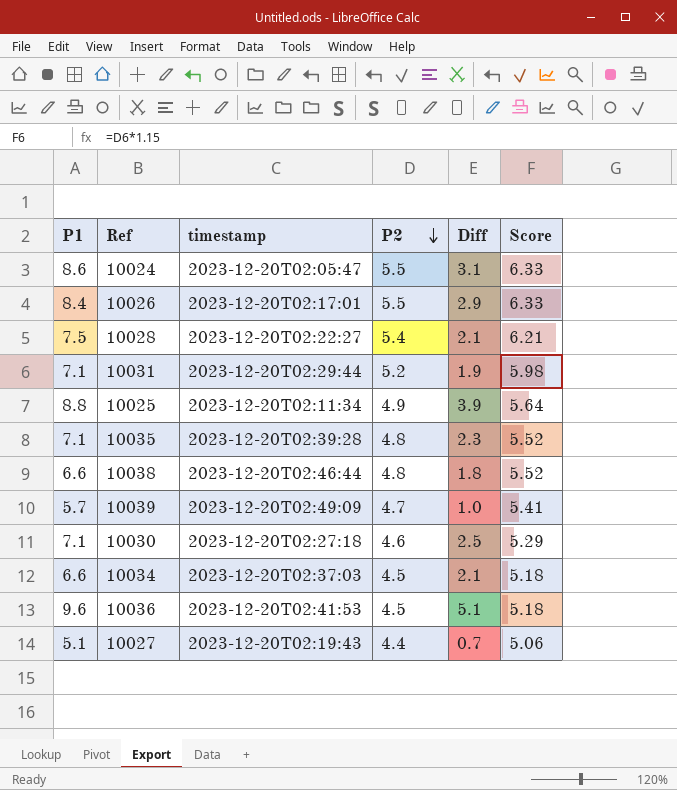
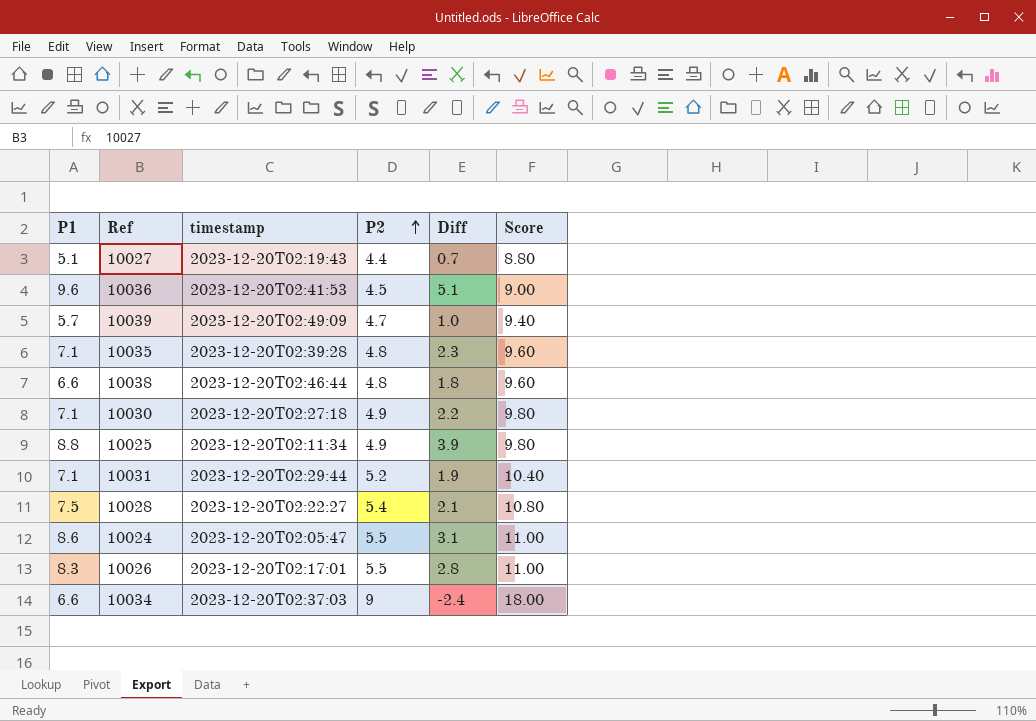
row order: P2 descending -> P2 ascending
column Score | formula: [P2] * 1.15 -> [P2] * 2
10030 | P2: 4.6 -> 4.9
10030 | Diff: 2.5 -> 2.2
10026 | P1: 8.4 -> 8.3
10026 | Diff: 2.9 -> 2.8
10034 | P2: 4.5 -> 9
10034 | Diff: 2.1 -> -2.4

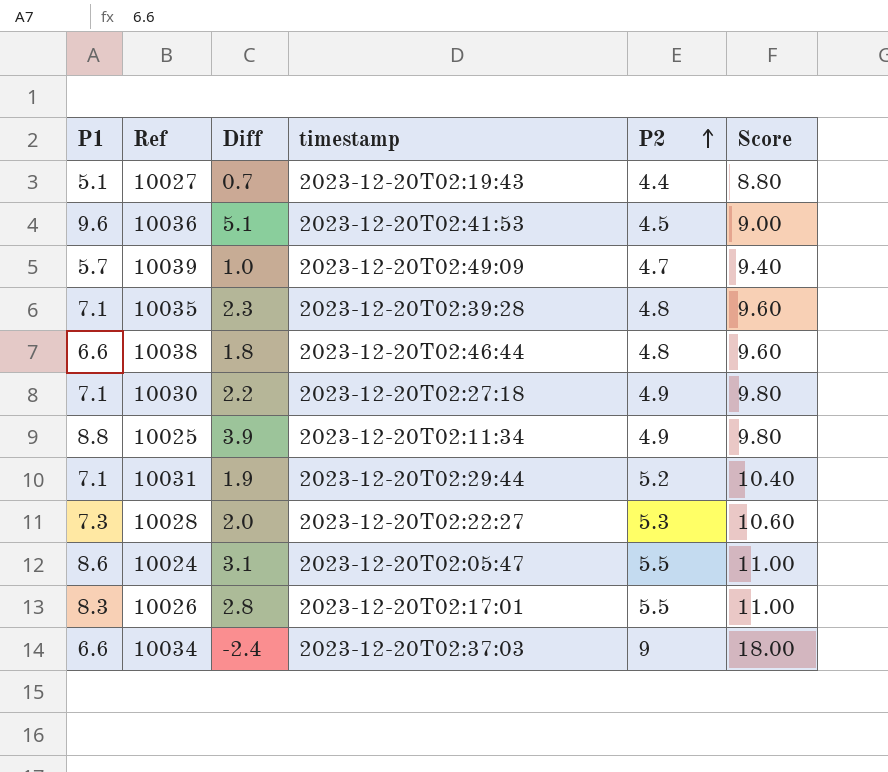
column Diff | position: 5 -> 3
10028 | P1: 7.5 -> 7.3
10028 | Diff: 2.1 -> 2.0
10028 | P2: 5.4 -> 5.3
10028 | Score: 10.80 -> 10.60

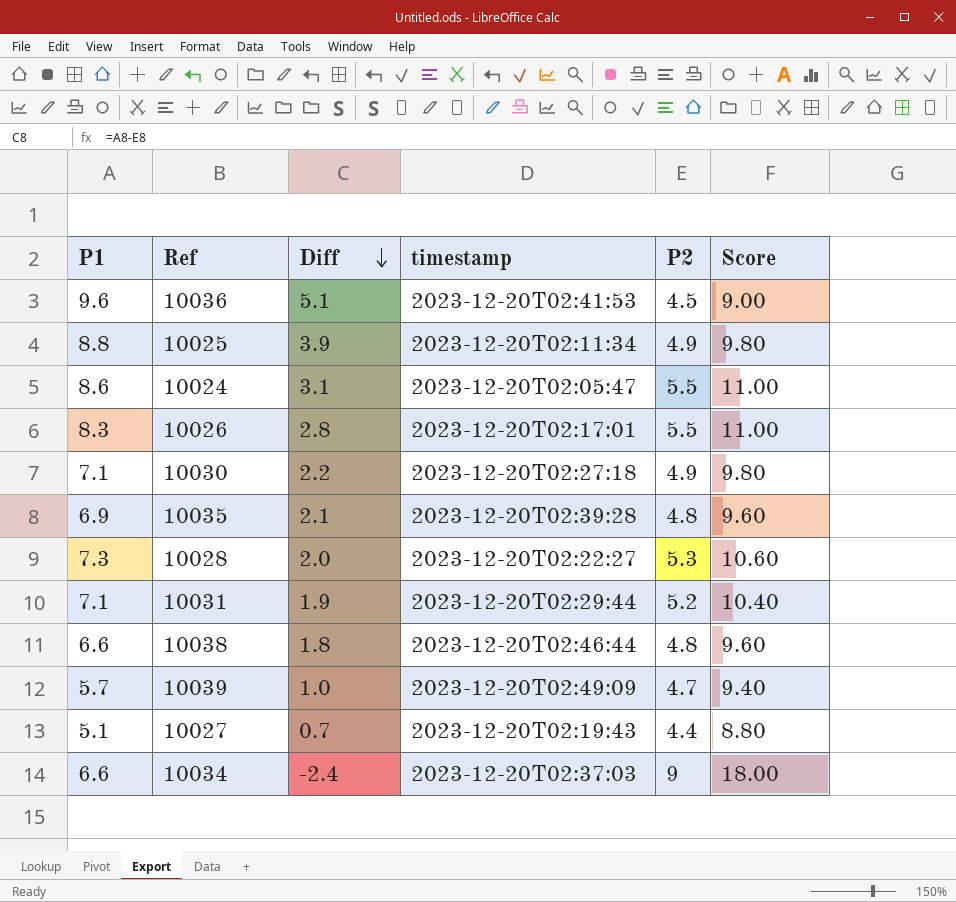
row order: P2 ascending -> Diff descending
10035 | P1: 7.1 -> 6.9
10035 | Diff: 2.3 -> 2.1

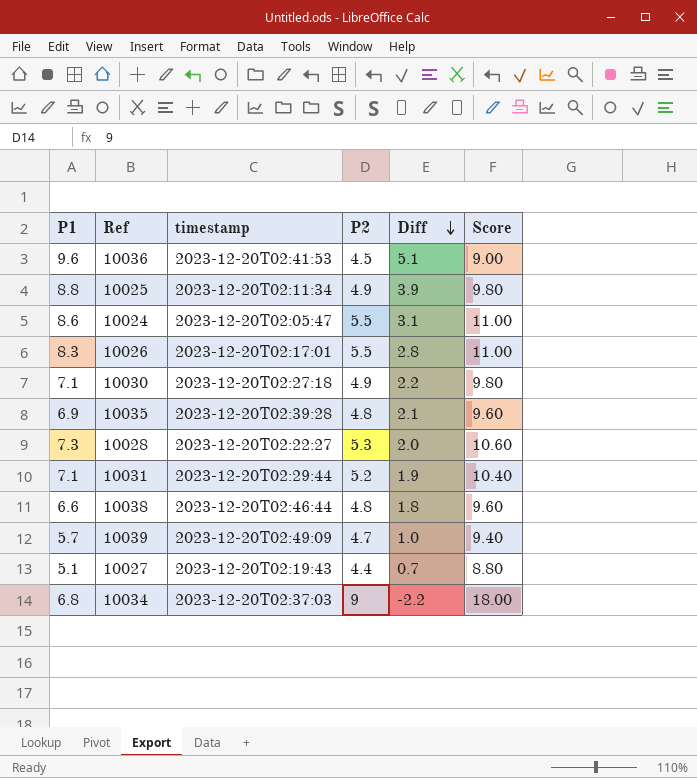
column Diff | position: 3 -> 5
10034 | P1: 6.6 -> 6.8
10034 | Diff: -2.4 -> -2.2

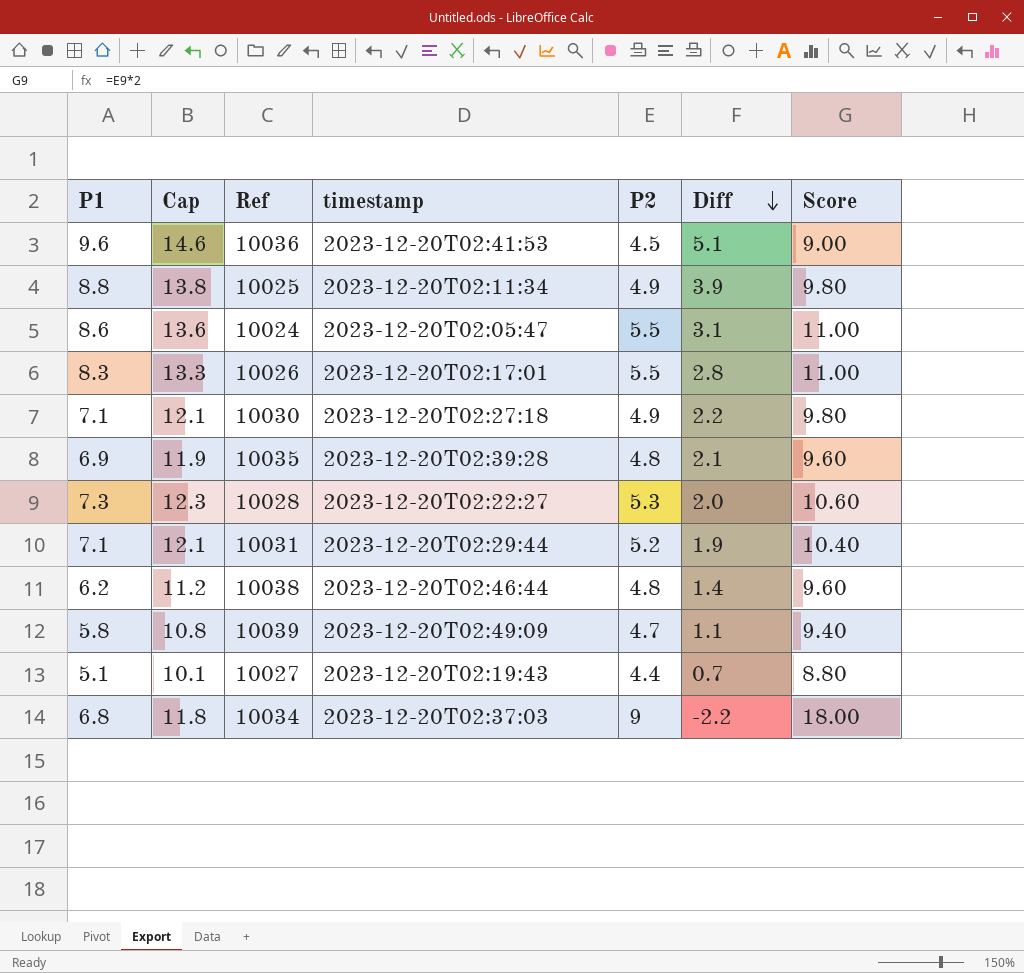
column Cap | formula: none -> [P1] + 5
10038 | P1: 6.6 -> 6.2
10038 | Diff: 1.8 -> 1.4
10039 | P1: 5.7 -> 5.8
10039 | Diff: 1.0 -> 1.1

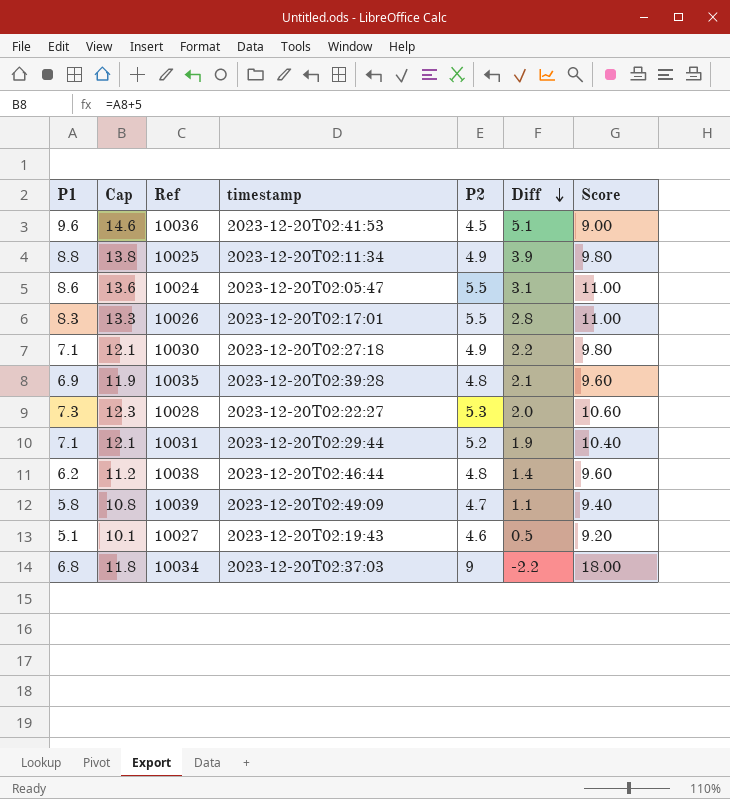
10027 | P2: 4.4 -> 4.6
10027 | Diff: 0.7 -> 0.5
10027 | Score: 8.80 -> 9.20

